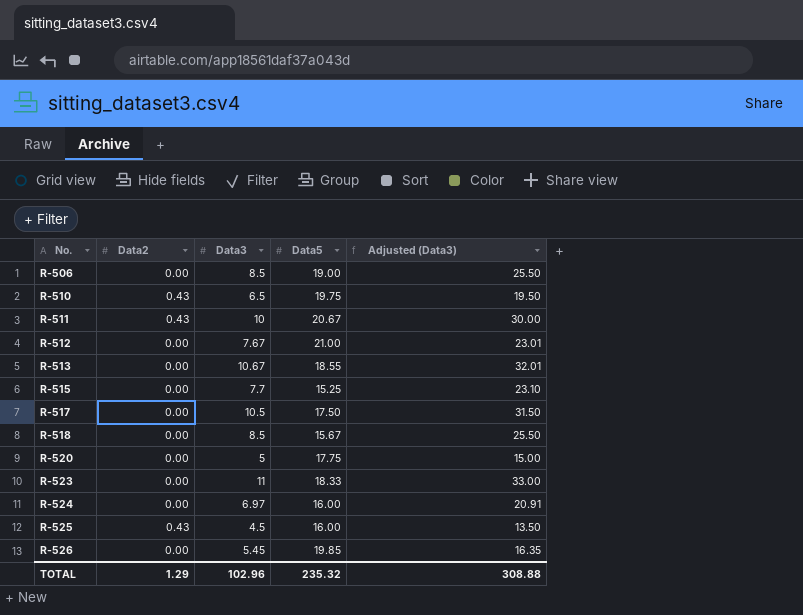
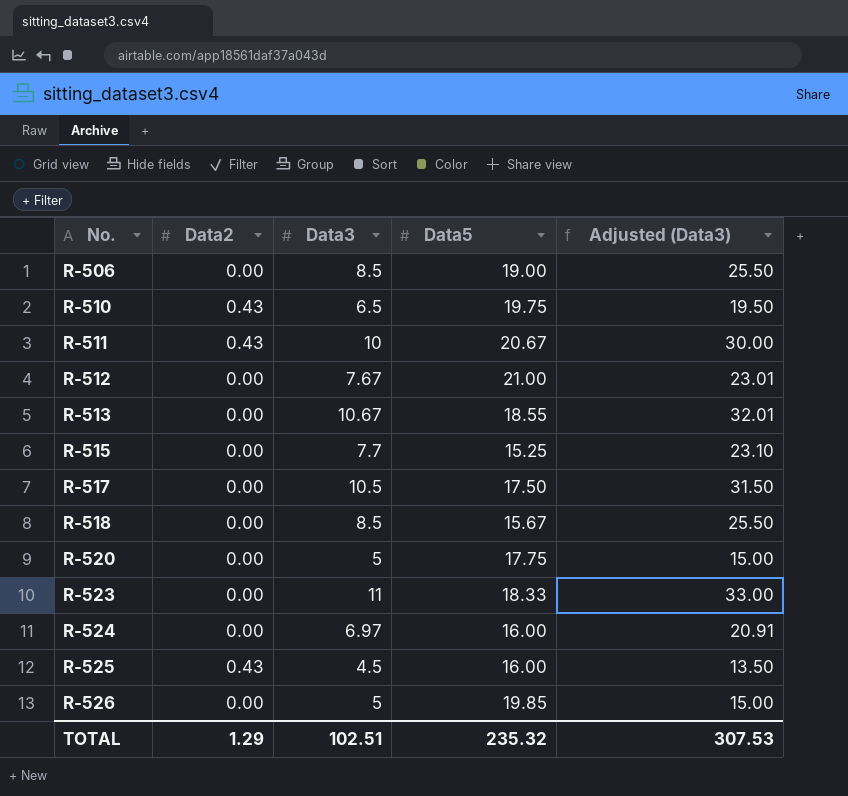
R-526 | Data3: 5.45 -> 5
R-526 | Adjusted (Data3): 16.35 -> 15.00
TOTAL | Data3: 102.96 -> 102.51
TOTAL | Adjusted (Data3): 308.88 -> 307.53

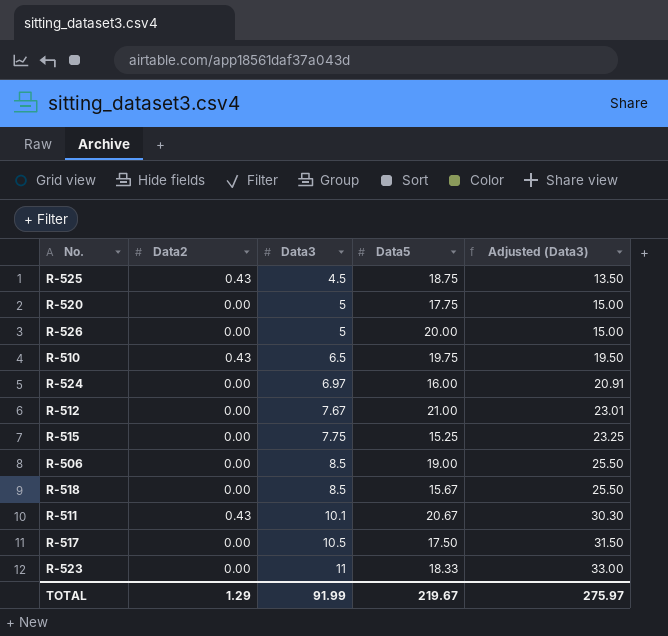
row order: No. ascending -> Data3 ascending
row R-513: 0.00 | 10.67 | 18.55 | 32.01 -> none
R-525 | Data5: 16.00 -> 18.75
R-526 | Data5: 19.85 -> 20.00
R-515 | Data3: 7.7 -> 7.75
R-515 | Adjusted (Data3): 23.10 -> 23.25
R-511 | Data3: 10 -> 10.1
R-511 | Adjusted (Data3): 30.00 -> 30.30
TOTAL | Data3: 102.51 -> 91.99
TOTAL | Data5: 235.32 -> 219.67
TOTAL | Adjusted (Data3): 307.53 -> 275.97

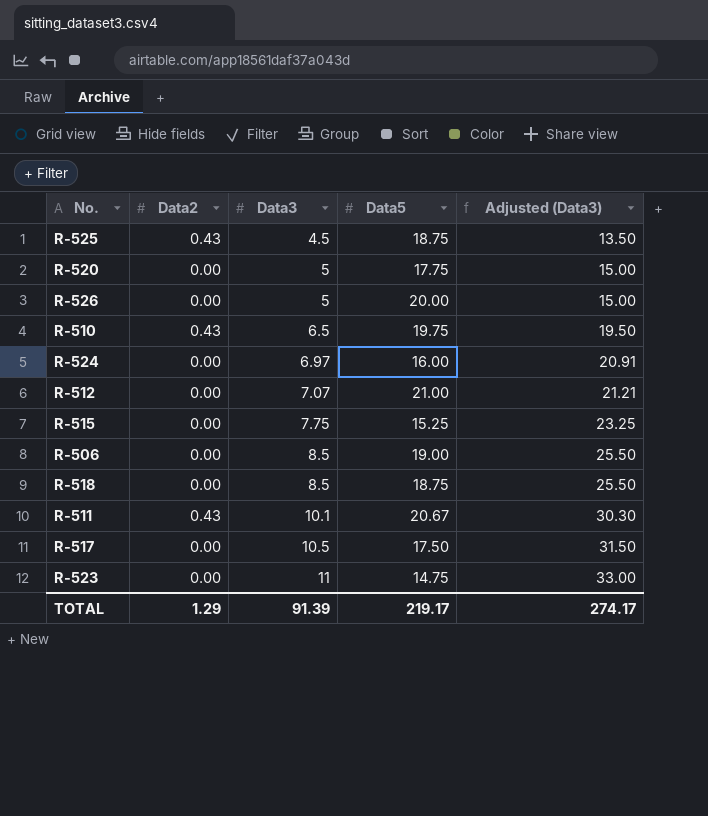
R-512 | Data3: 7.67 -> 7.07
R-512 | Adjusted (Data3): 23.01 -> 21.21
R-518 | Data5: 15.67 -> 18.75
R-523 | Data5: 18.33 -> 14.75
TOTAL | Data3: 91.99 -> 91.39
TOTAL | Data5: 219.67 -> 219.17
TOTAL | Adjusted (Data3): 275.97 -> 274.17

